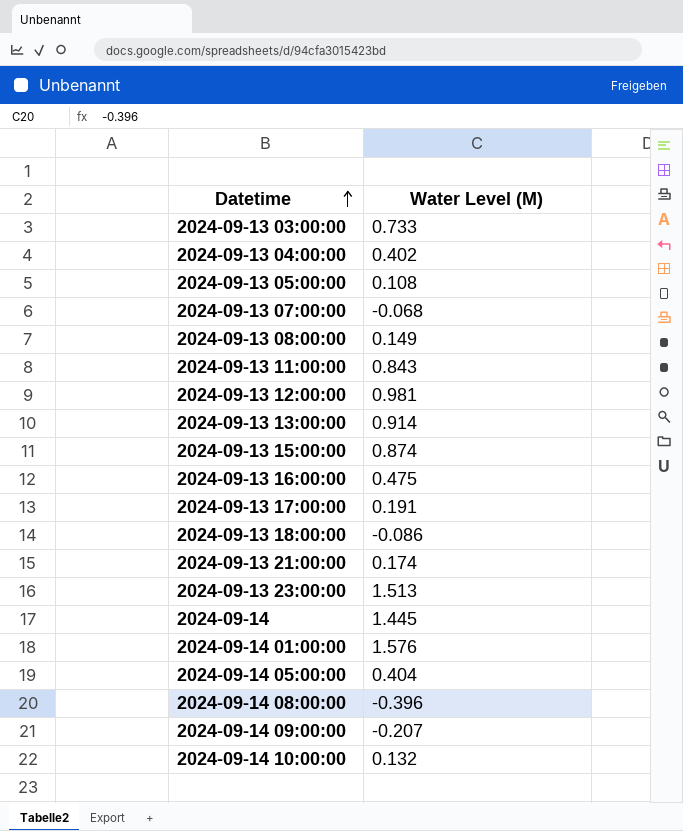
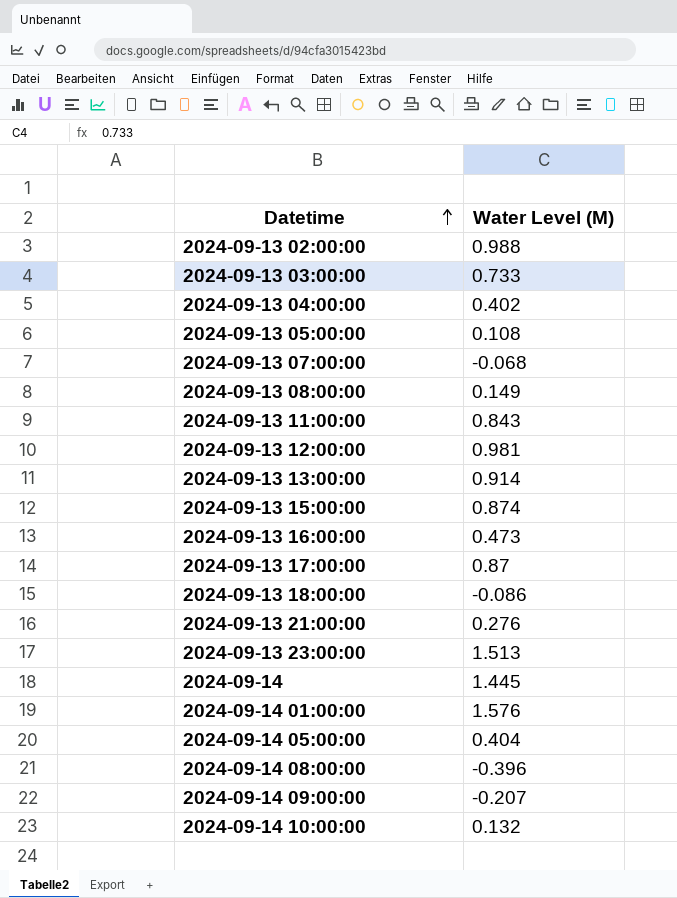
row 2024-09-13 02:00:00: none -> 0.988
2024-09-13 16:00:00 | Water Level (M): 0.475 -> 0.473
2024-09-13 17:00:00 | Water Level (M): 0.191 -> 0.87
2024-09-13 21:00:00 | Water Level (M): 0.174 -> 0.276

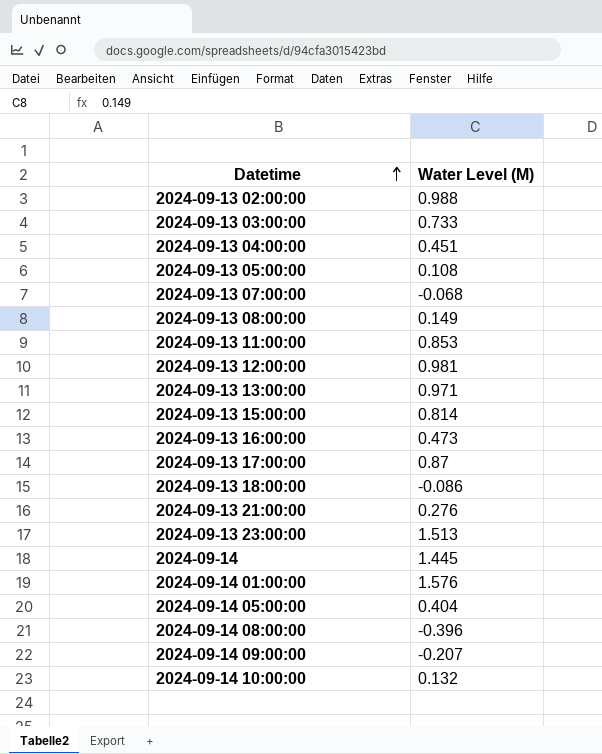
2024-09-13 04:00:00 | Water Level (M): 0.402 -> 0.451
2024-09-13 11:00:00 | Water Level (M): 0.843 -> 0.853
2024-09-13 13:00:00 | Water Level (M): 0.914 -> 0.971
2024-09-13 15:00:00 | Water Level (M): 0.874 -> 0.814

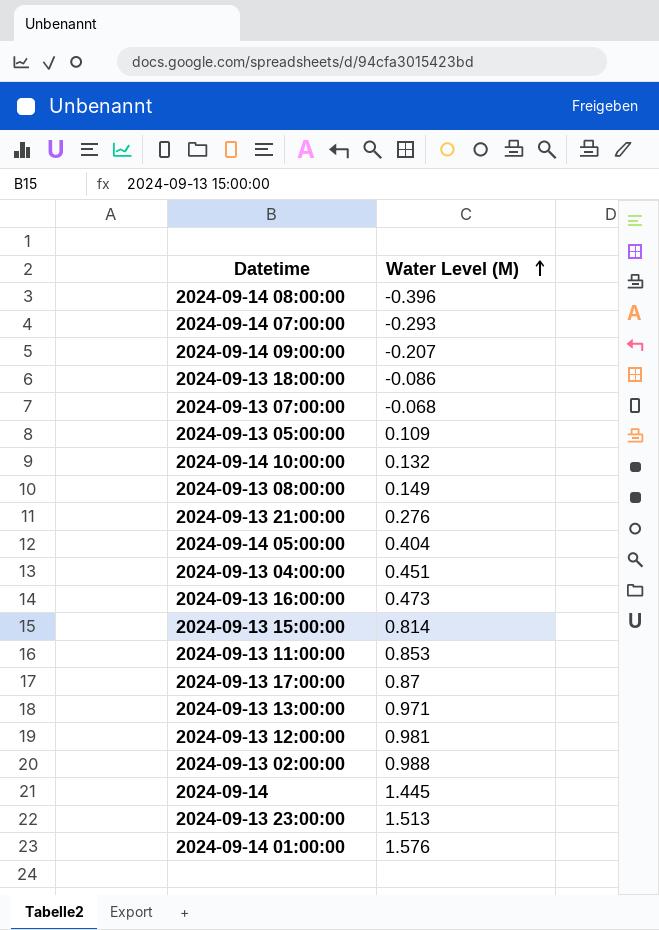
row order: Datetime ascending -> Water Level (M) ascending
row 2024-09-13 03:00:00: 0.733 -> none
row 2024-09-14 07:00:00: none -> -0.293
2024-09-13 05:00:00 | Water Level (M): 0.108 -> 0.109

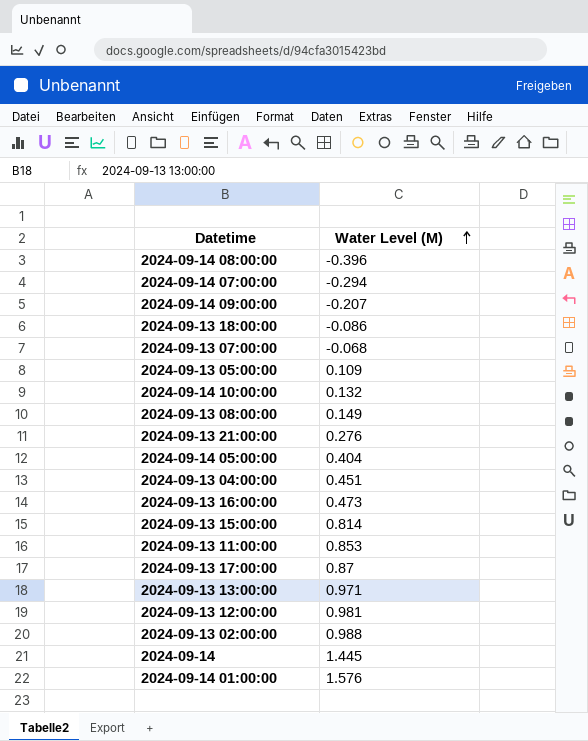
row 2024-09-13 23:00:00: 1.513 -> none
2024-09-14 07:00:00 | Water Level (M): -0.293 -> -0.294

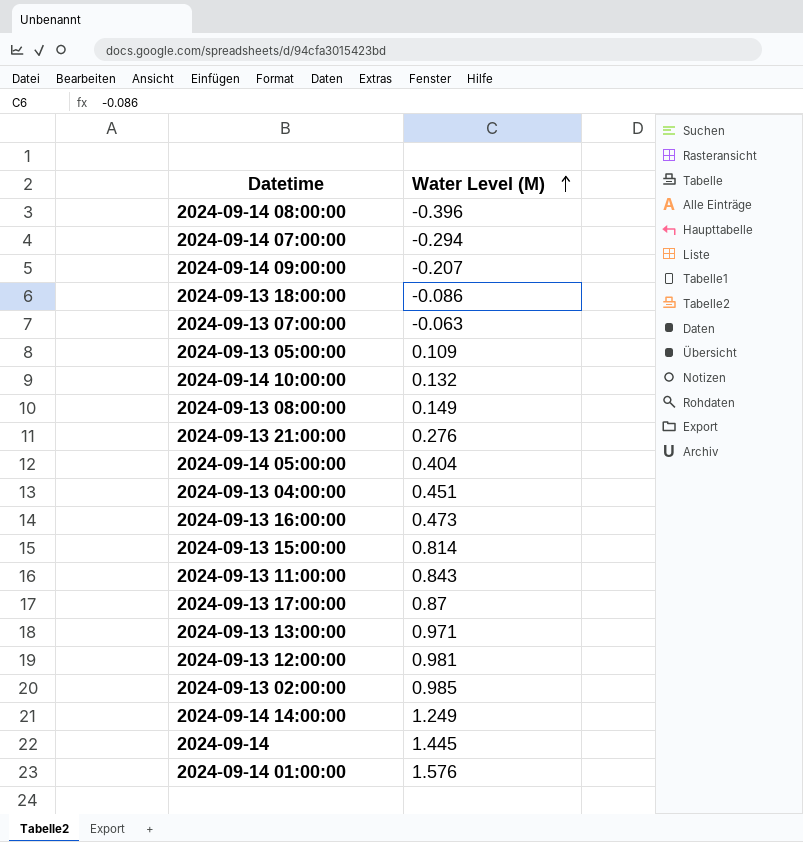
2024-09-13 07:00:00 | Water Level (M): -0.068 -> -0.063
2024-09-13 11:00:00 | Water Level (M): 0.853 -> 0.843
2024-09-13 02:00:00 | Water Level (M): 0.988 -> 0.985
row 2024-09-14 14:00:00: none -> 1.249

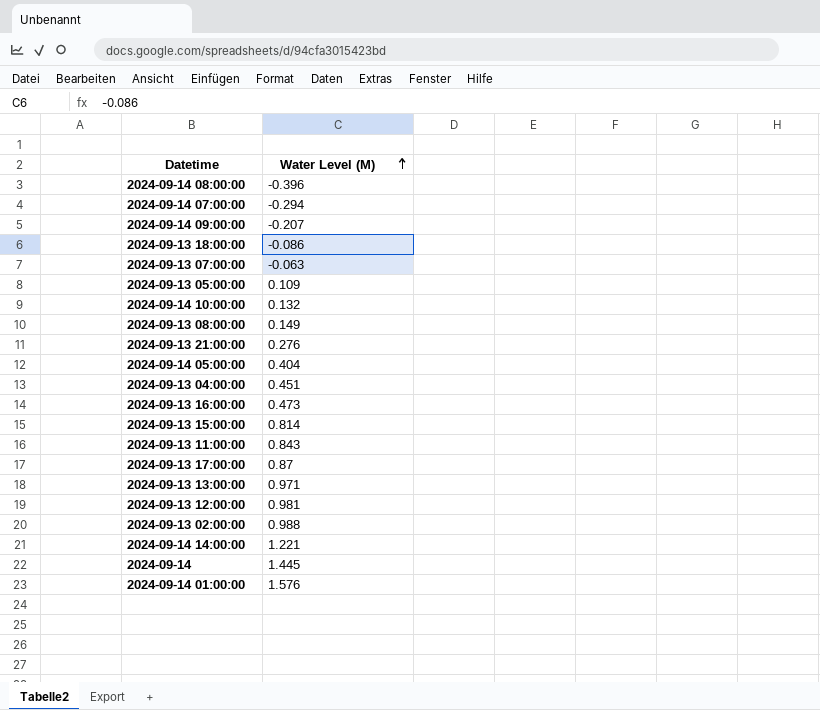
2024-09-13 02:00:00 | Water Level (M): 0.985 -> 0.988
2024-09-14 14:00:00 | Water Level (M): 1.249 -> 1.221

